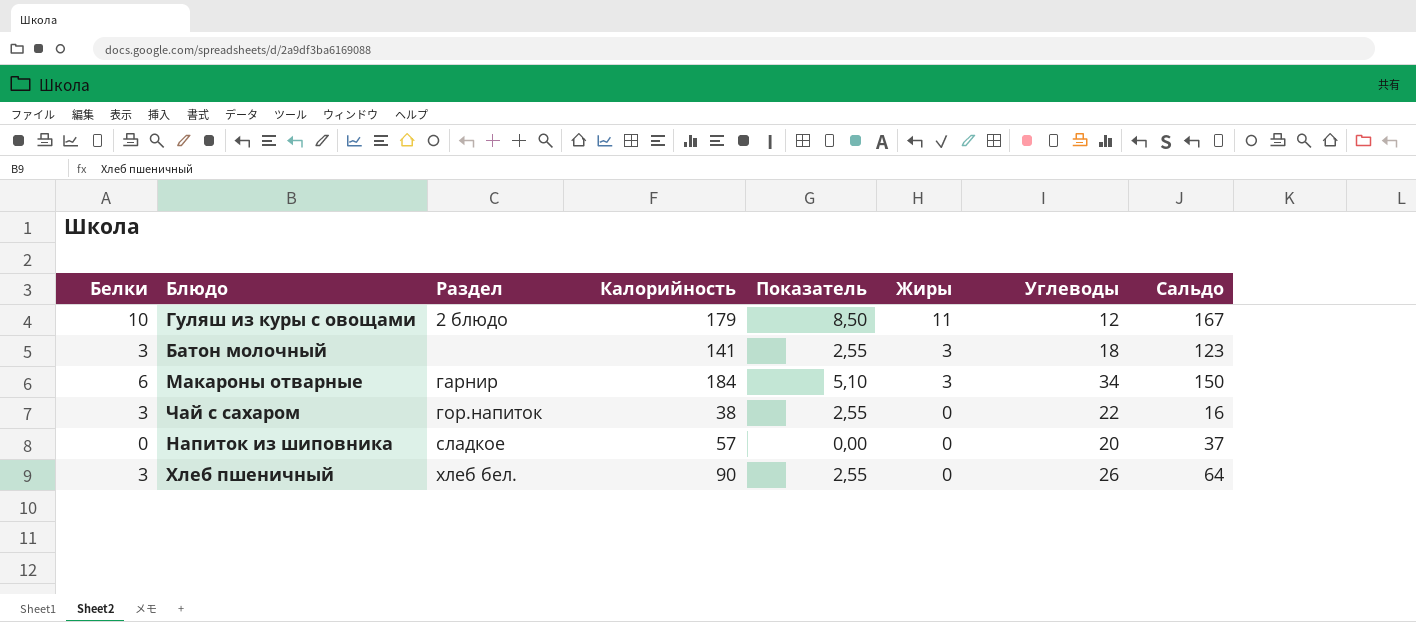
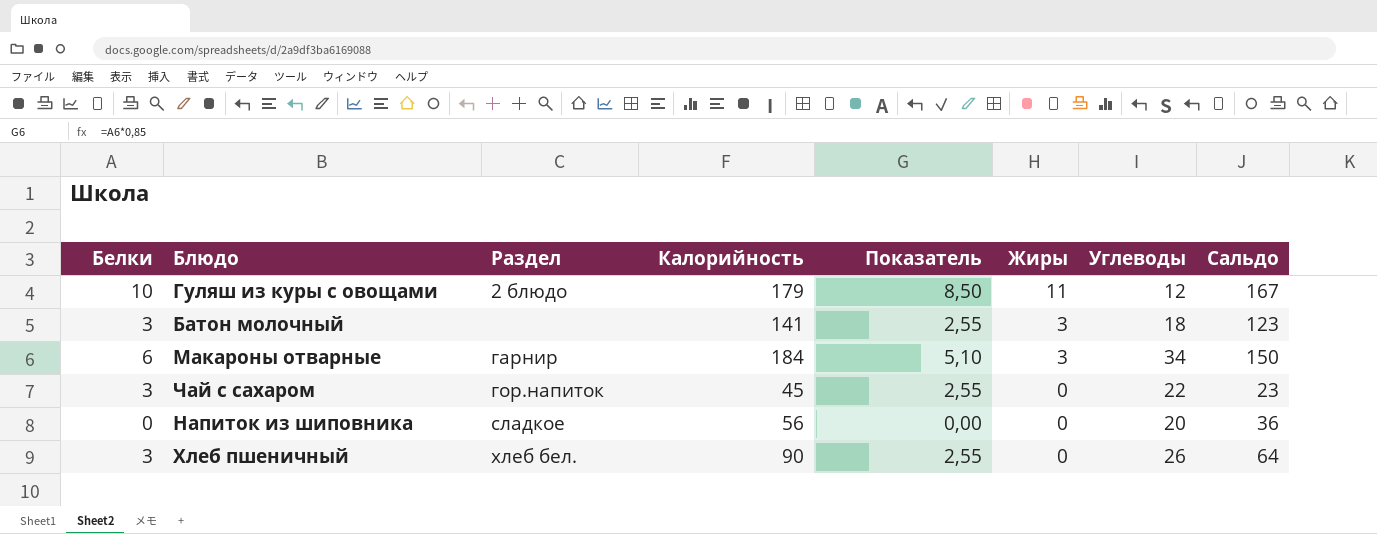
Чай с сахаром | Калорийность: 38 -> 45
Чай с сахаром | Сальдо: 16 -> 23
Напиток из шиповника | Калорийность: 57 -> 56
Напиток из шиповника | Сальдо: 37 -> 36

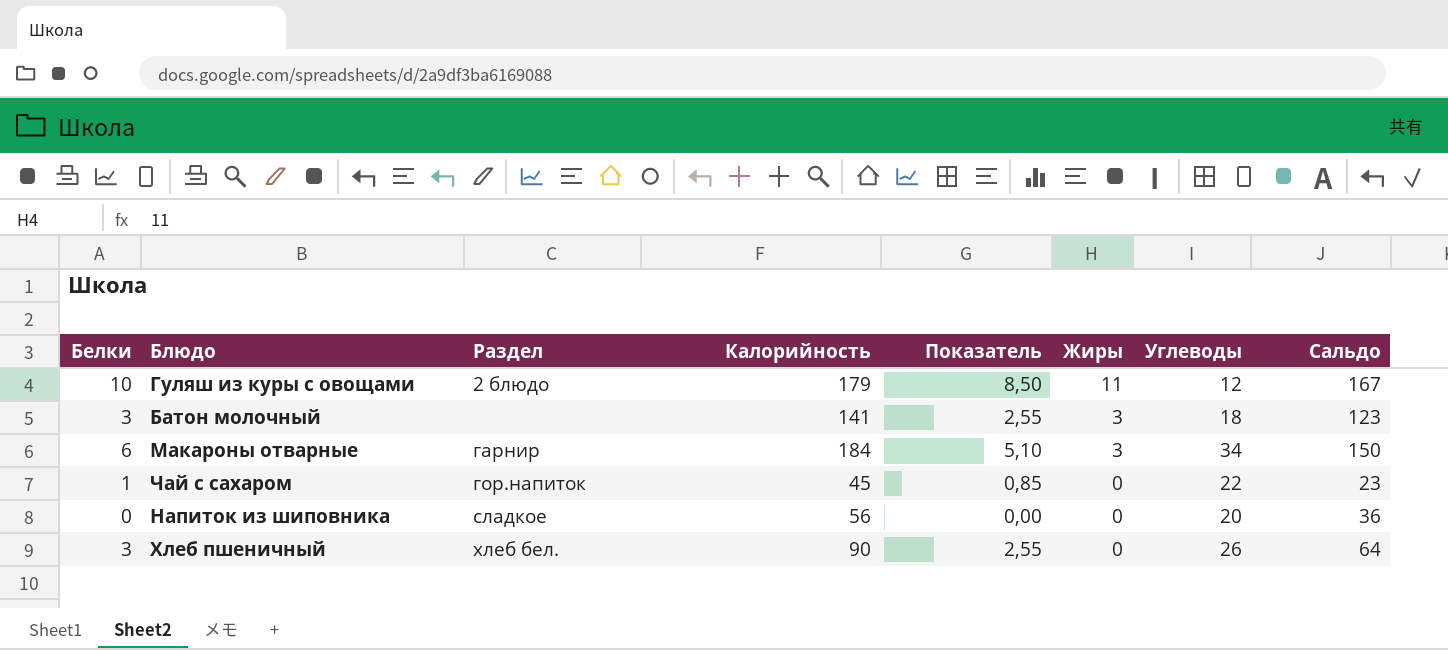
Чай с сахаром | Белки: 3 -> 1
Чай с сахаром | Показатель: 2,55 -> 0,85

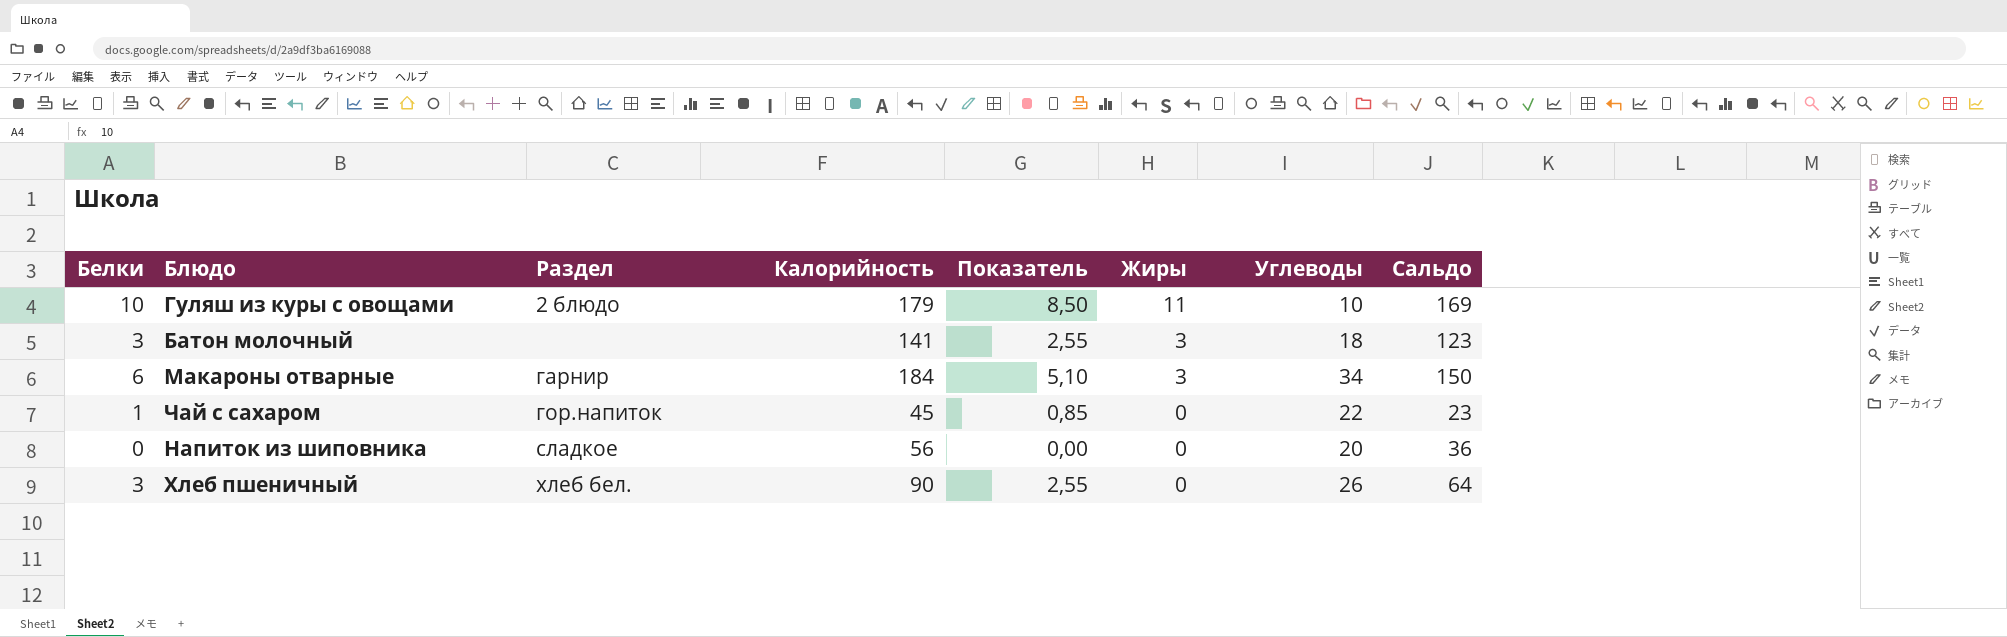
Гуляш из куры с овощами | Углеводы: 12 -> 10
Гуляш из куры с овощами | Сальдо: 167 -> 169

